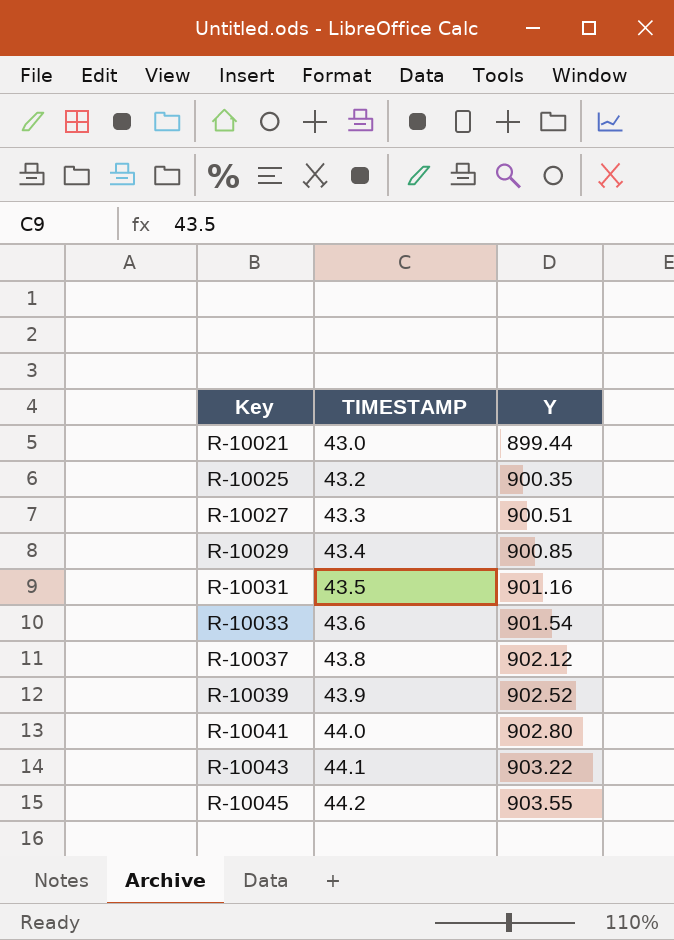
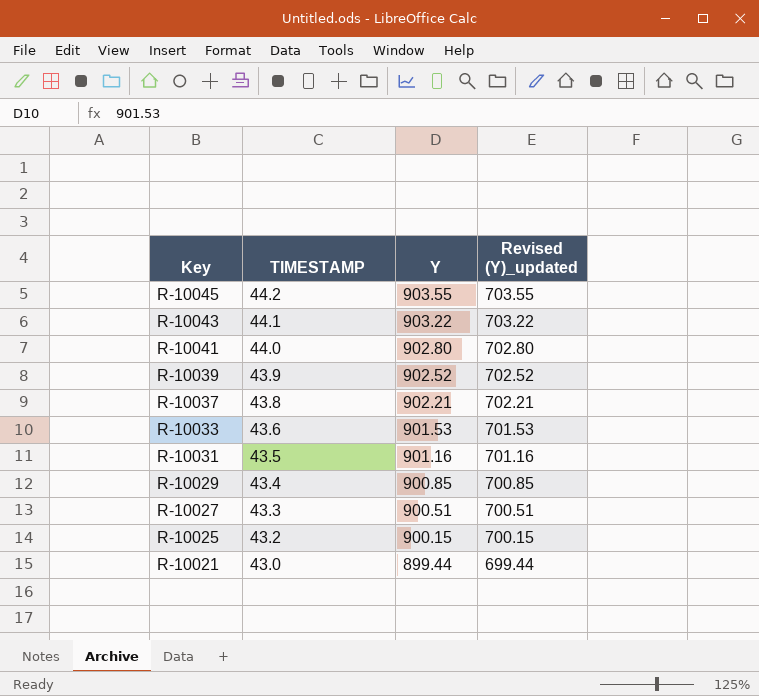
row order: Key ascending -> Key descending
column Revised (Y)_updated | formula: none -> [Y] - 200
R-10037 | Y: 902.12 -> 902.21
R-10033 | Y: 901.54 -> 901.53
R-10025 | Y: 900.35 -> 900.15

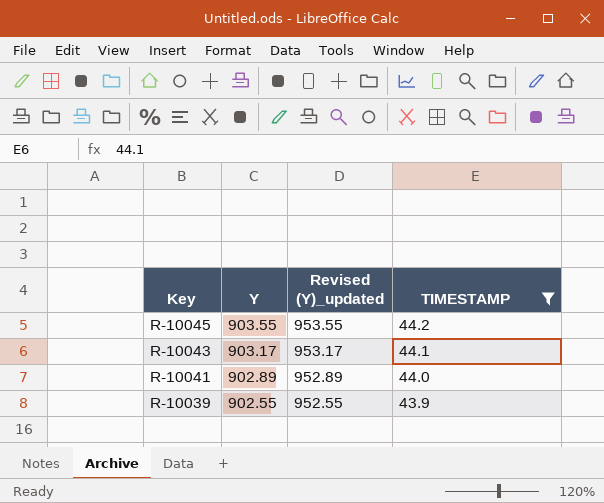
filter: none -> TIMESTAMP >= 43.9
column Revised (Y)_updated | formula: [Y] - 200 -> [Y] + 50
column TIMESTAMP | position: 2 -> 4
R-10043 | Y: 903.22 -> 903.17
R-10041 | Y: 902.80 -> 902.89
R-10039 | Y: 902.52 -> 902.55

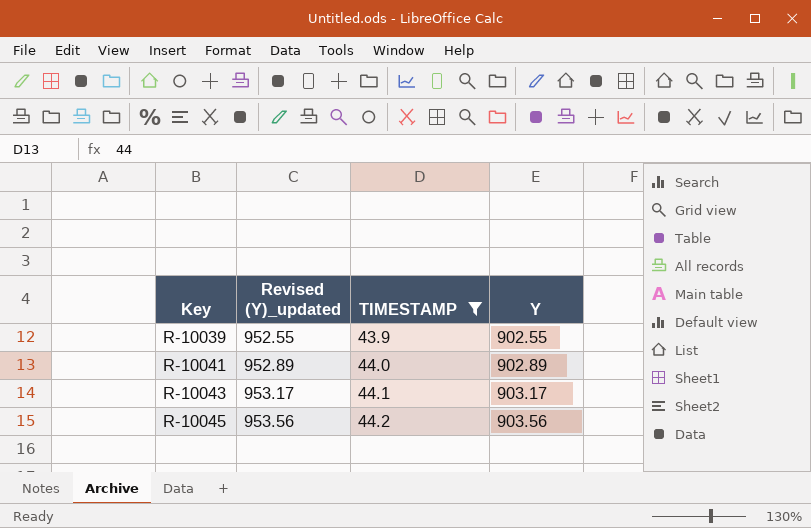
row order: Key descending -> Key ascending
column Y | position: 2 -> 4
R-10045 | Revised (Y)_updated: 953.55 -> 953.56
R-10045 | Y: 903.55 -> 903.56

